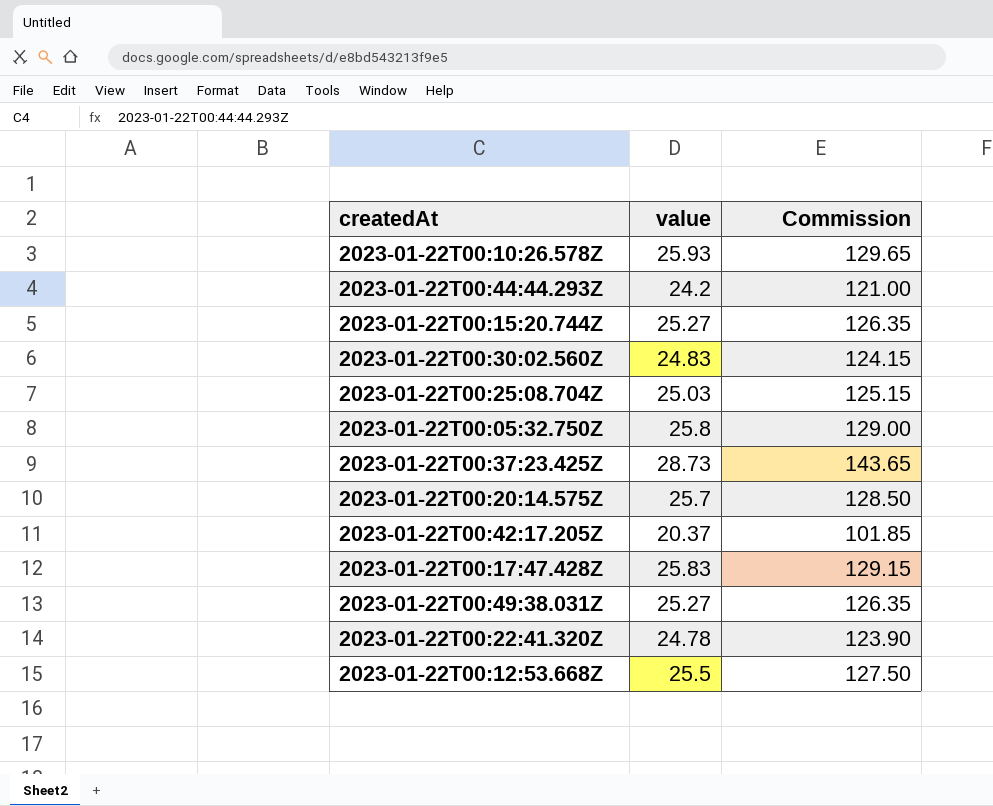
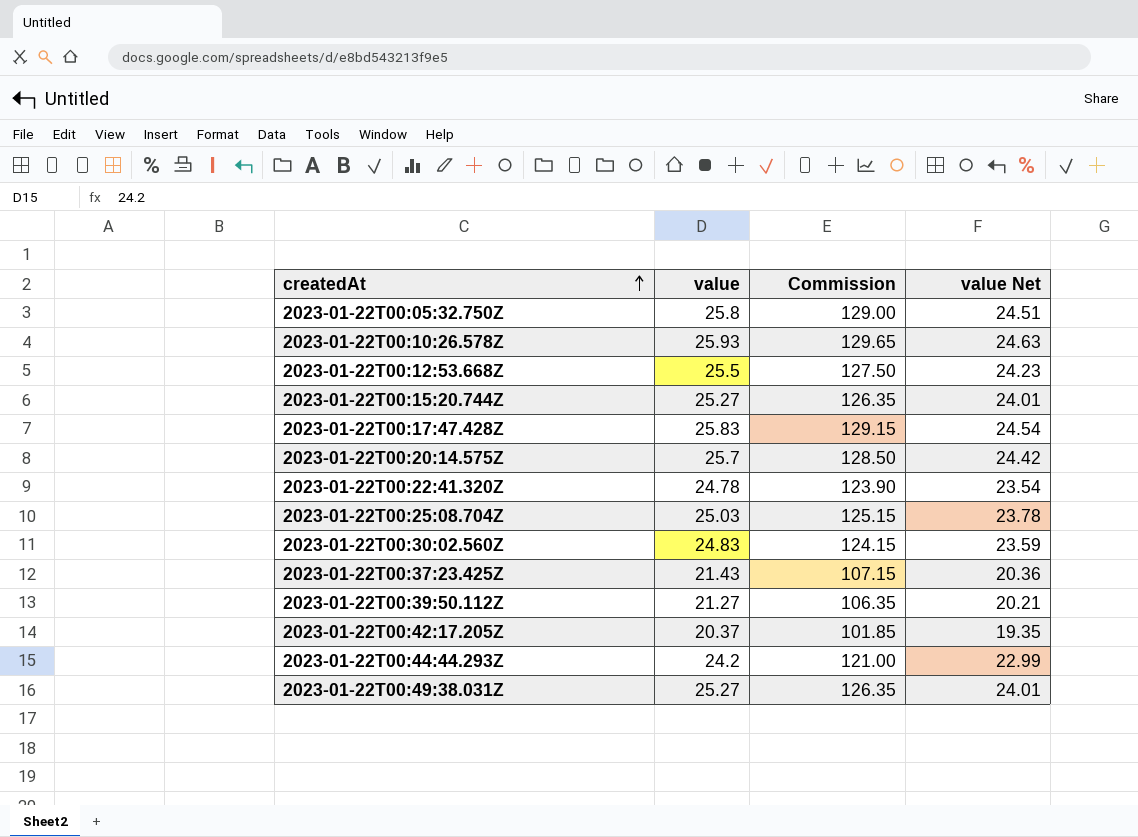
row order: none -> createdAt ascending
column value Net | formula: none -> [value] * 0.95
2023-01-22T00:37:23.425Z | value: 28.73 -> 21.43
2023-01-22T00:37:23.425Z | Commission: 143.65 -> 107.15
row 2023-01-22T00:39:50.112Z: none -> 21.27 | 106.35 | 20.21

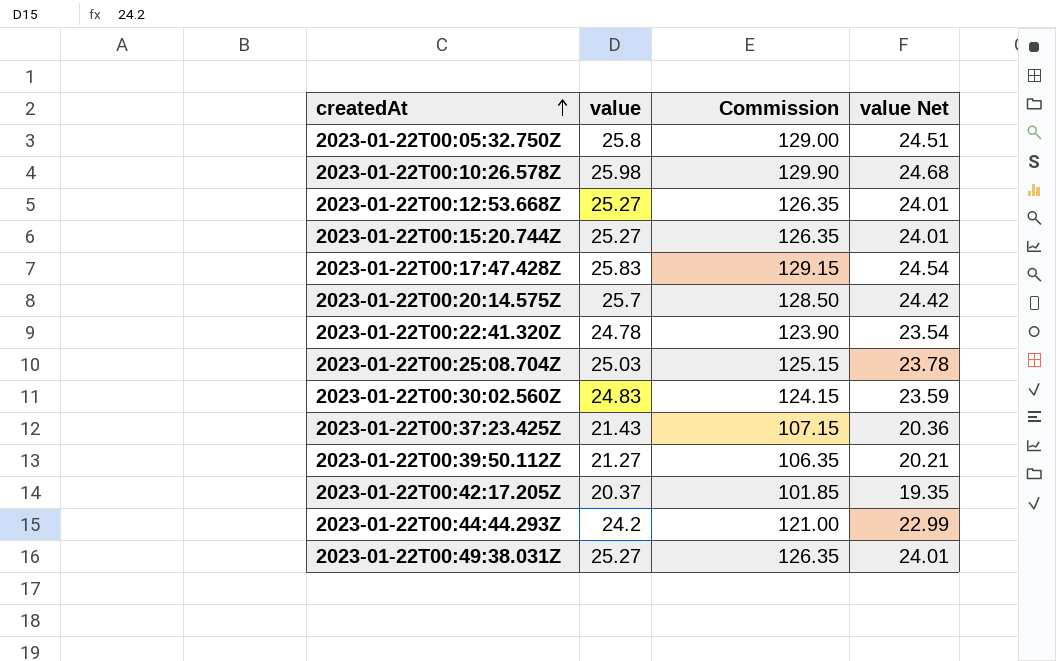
2023-01-22T00:10:26.578Z | value: 25.93 -> 25.98
2023-01-22T00:10:26.578Z | Commission: 129.65 -> 129.90
2023-01-22T00:10:26.578Z | value Net: 24.63 -> 24.68
2023-01-22T00:12:53.668Z | value: 25.5 -> 25.27
2023-01-22T00:12:53.668Z | Commission: 127.50 -> 126.35
2023-01-22T00:12:53.668Z | value Net: 24.23 -> 24.01

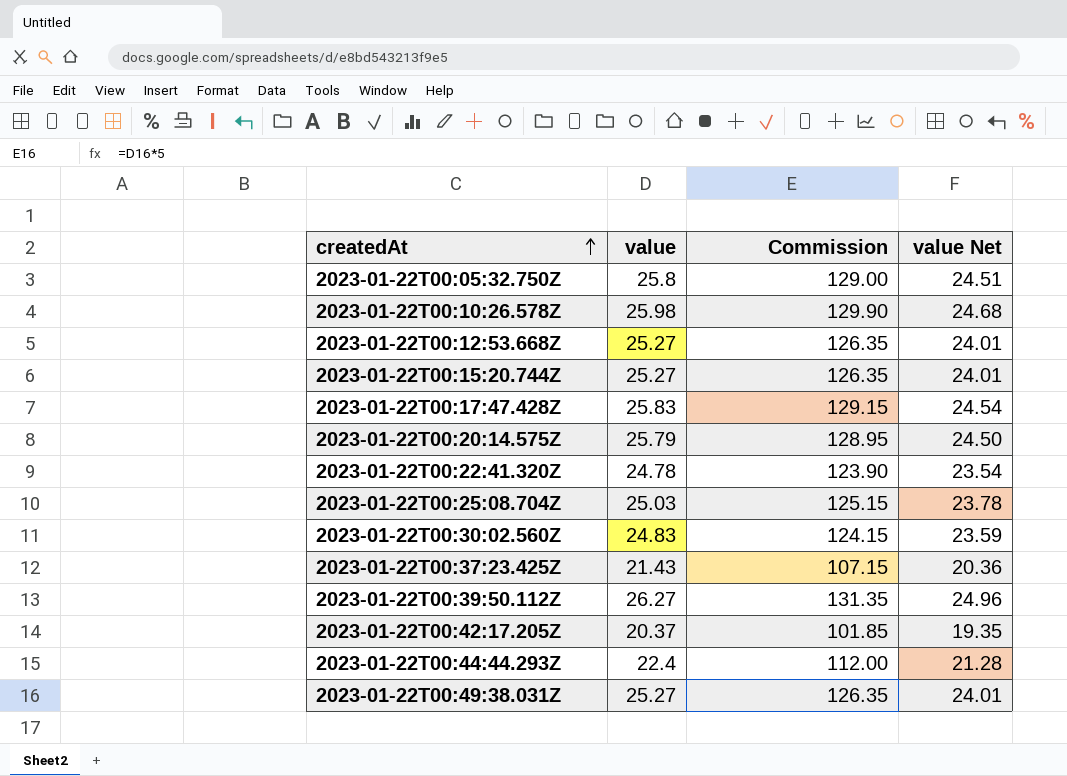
2023-01-22T00:20:14.575Z | value: 25.7 -> 25.79
2023-01-22T00:20:14.575Z | Commission: 128.50 -> 128.95
2023-01-22T00:20:14.575Z | value Net: 24.42 -> 24.50
2023-01-22T00:39:50.112Z | value: 21.27 -> 26.27
2023-01-22T00:39:50.112Z | Commission: 106.35 -> 131.35
2023-01-22T00:39:50.112Z | value Net: 20.21 -> 24.96
2023-01-22T00:44:44.293Z | value: 24.2 -> 22.4
2023-01-22T00:44:44.293Z | Commission: 121.00 -> 112.00
2023-01-22T00:44:44.293Z | value Net: 22.99 -> 21.28

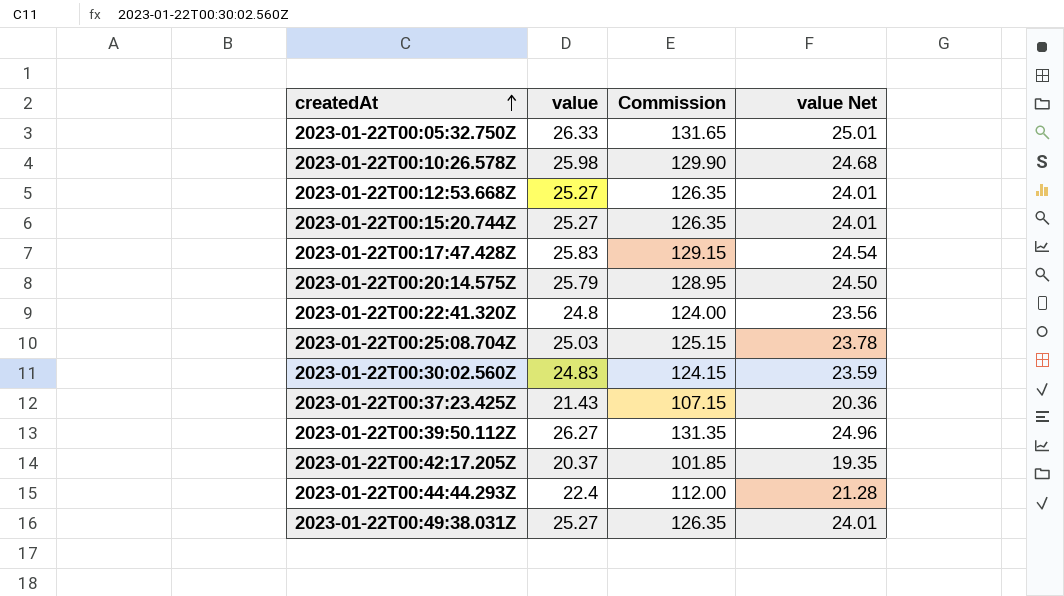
2023-01-22T00:05:32.750Z | value: 25.8 -> 26.33
2023-01-22T00:05:32.750Z | Commission: 129.00 -> 131.65
2023-01-22T00:05:32.750Z | value Net: 24.51 -> 25.01
2023-01-22T00:22:41.320Z | value: 24.78 -> 24.8
2023-01-22T00:22:41.320Z | Commission: 123.90 -> 124.00
2023-01-22T00:22:41.320Z | value Net: 23.54 -> 23.56

